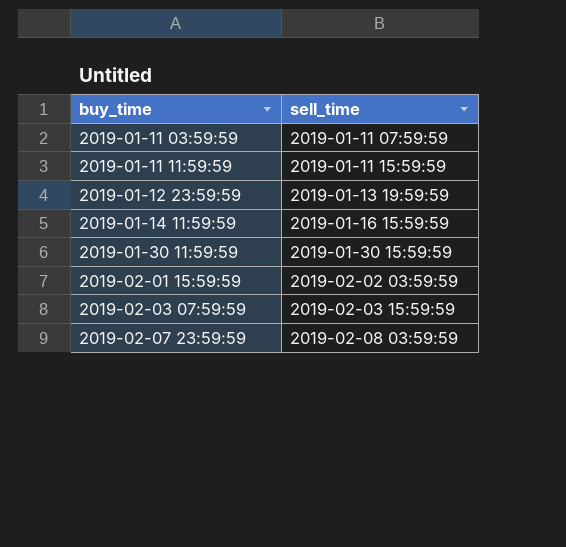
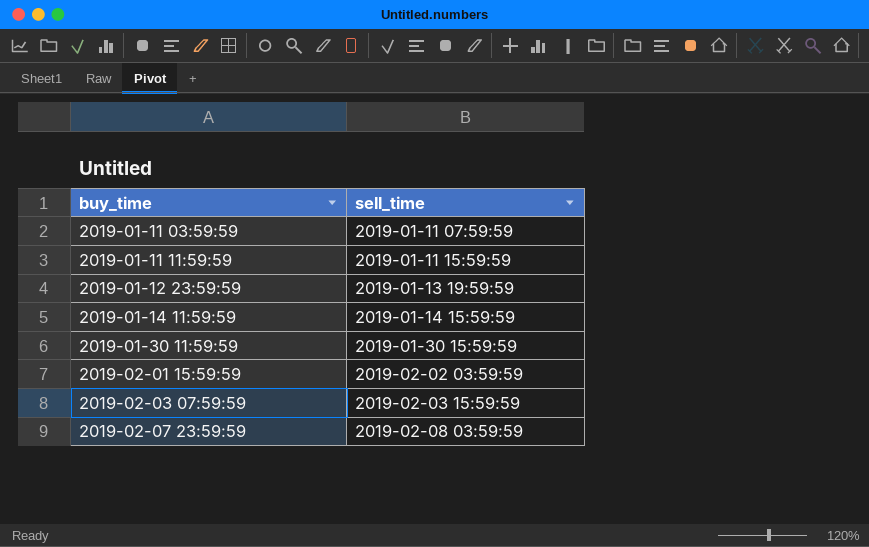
2019-01-14 11:59:59 | sell_time: 2019-01-16 15:59:59 -> 2019-01-14 15:59:59

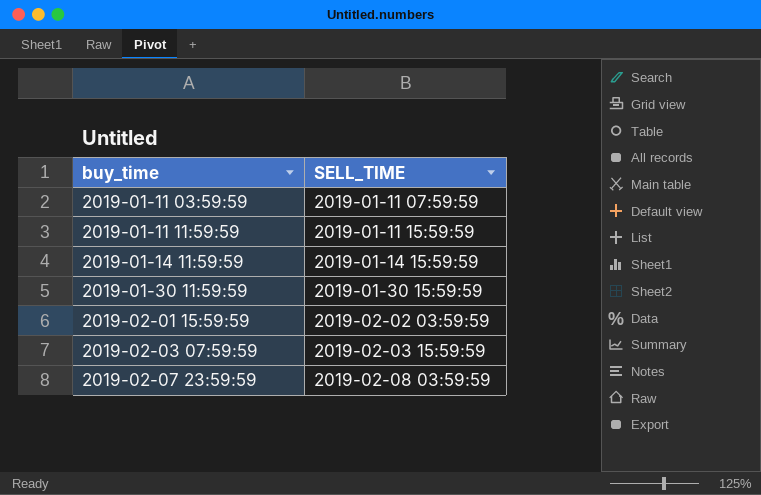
column name: sell_time -> SELL_TIME
row 2019-01-12 23:59:59: 2019-01-13 19:59:59 -> none

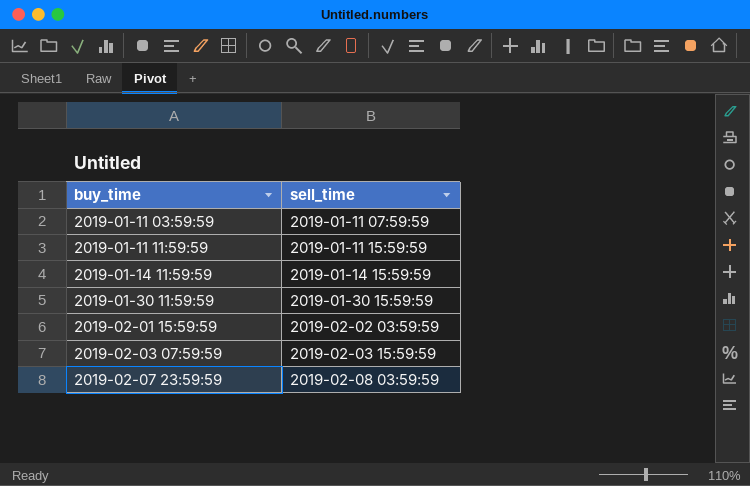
column name: SELL_TIME -> sell_time

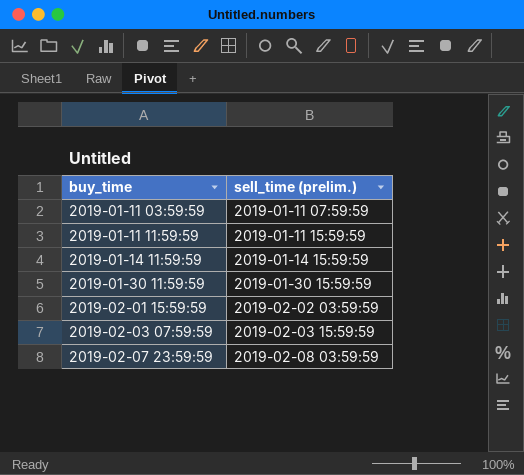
column name: sell_time -> sell_time (prelim.)

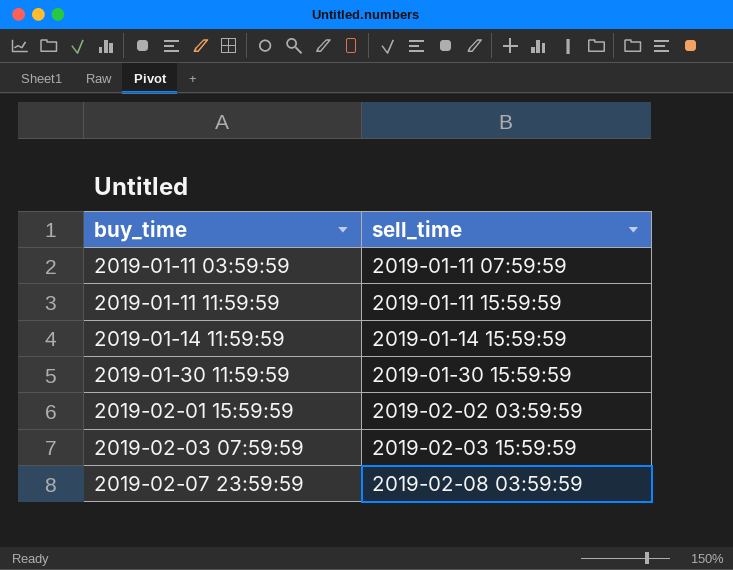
column name: sell_time (prelim.) -> sell_time

